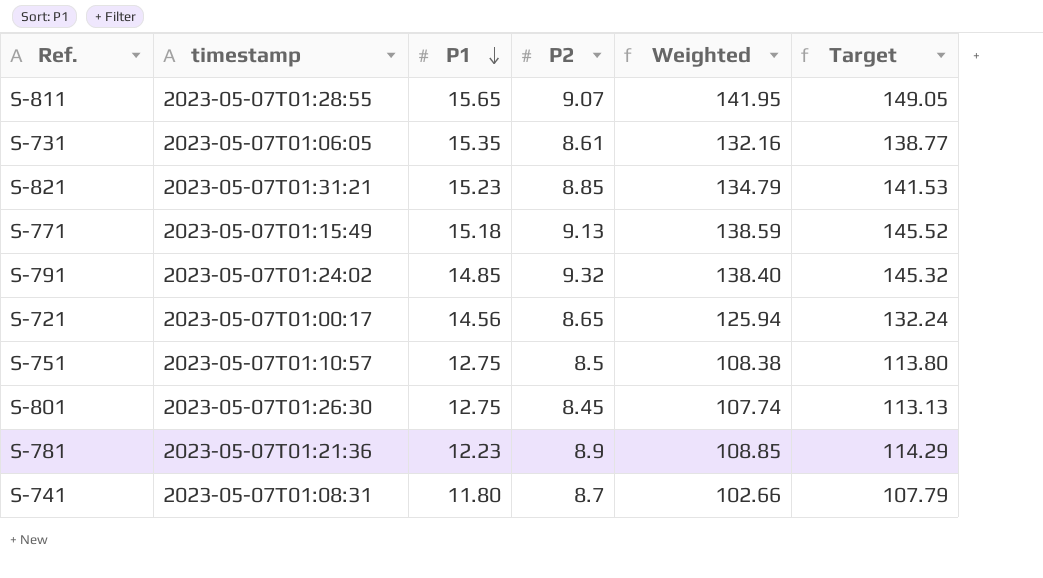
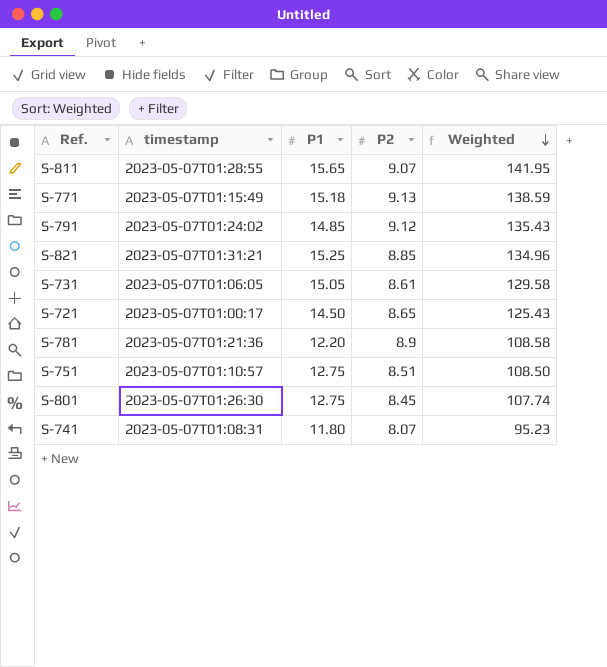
row order: P1 descending -> Weighted descending
column Target | formula: [Weighted] * 1.05 -> none
S-791 | P2: 9.32 -> 9.12
S-791 | Weighted: 138.40 -> 135.43
S-821 | P1: 15.23 -> 15.25
S-821 | Weighted: 134.79 -> 134.96
S-731 | P1: 15.35 -> 15.05
S-731 | Weighted: 132.16 -> 129.58
S-721 | P1: 14.56 -> 14.50
S-721 | Weighted: 125.94 -> 125.43
S-781 | P1: 12.23 -> 12.20
S-781 | Weighted: 108.85 -> 108.58
S-751 | P2: 8.5 -> 8.51
S-751 | Weighted: 108.38 -> 108.50
S-741 | P2: 8.7 -> 8.07
S-741 | Weighted: 102.66 -> 95.23

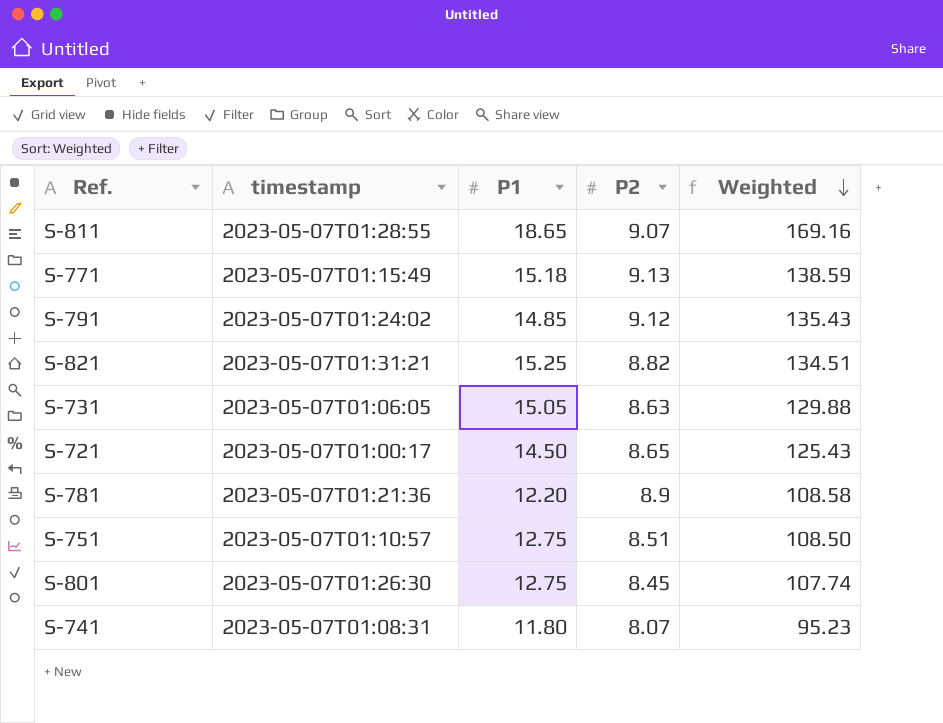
S-811 | P1: 15.65 -> 18.65
S-811 | Weighted: 141.95 -> 169.16
S-821 | P2: 8.85 -> 8.82
S-821 | Weighted: 134.96 -> 134.51
S-731 | P2: 8.61 -> 8.63
S-731 | Weighted: 129.58 -> 129.88

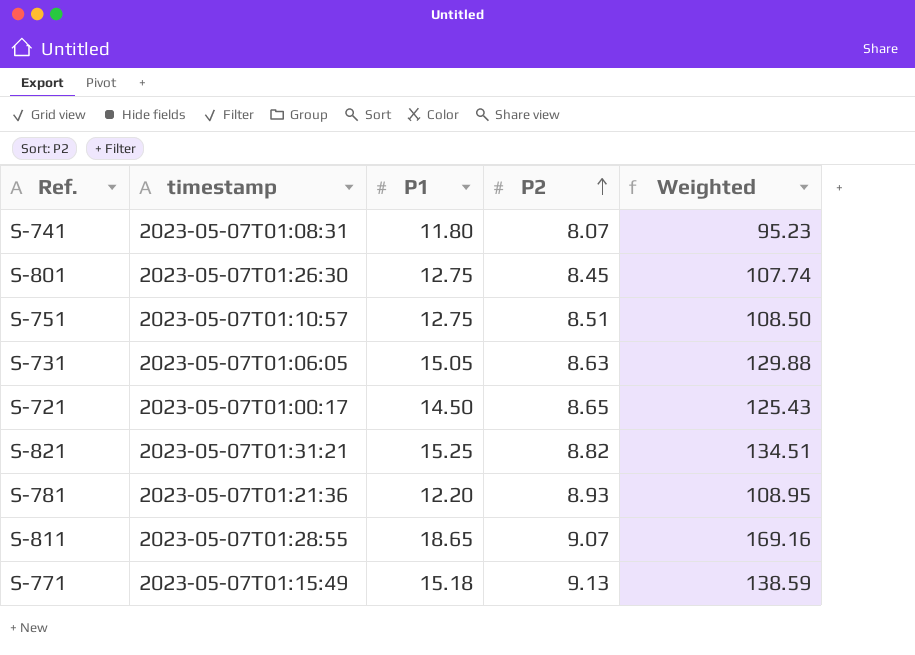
row order: Weighted descending -> P2 ascending
row S-791: 2023-05-07T01:24:02 | 14.85 | 9.12 | 135.43 -> none
S-781 | P2: 8.9 -> 8.93
S-781 | Weighted: 108.58 -> 108.95

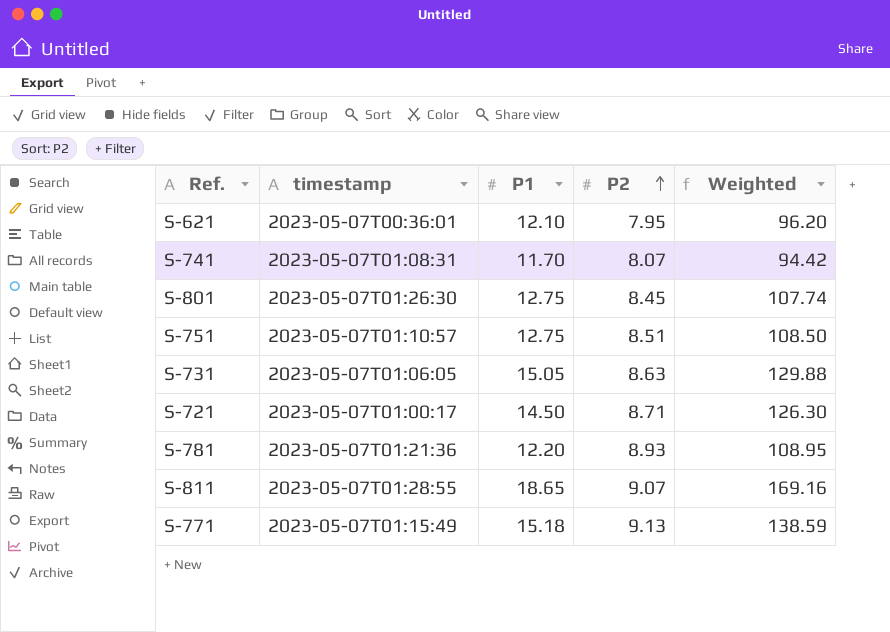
row S-821: 2023-05-07T01:31:21 | 15.25 | 8.82 | 134.51 -> none
row S-621: none -> 2023-05-07T00:36:01 | 12.10 | 7.95 | 96.20
S-741 | P1: 11.80 -> 11.70
S-741 | Weighted: 95.23 -> 94.42
S-721 | P2: 8.65 -> 8.71
S-721 | Weighted: 125.43 -> 126.30

